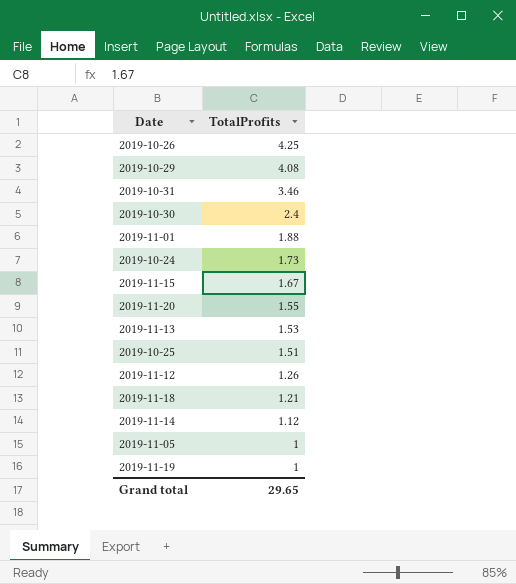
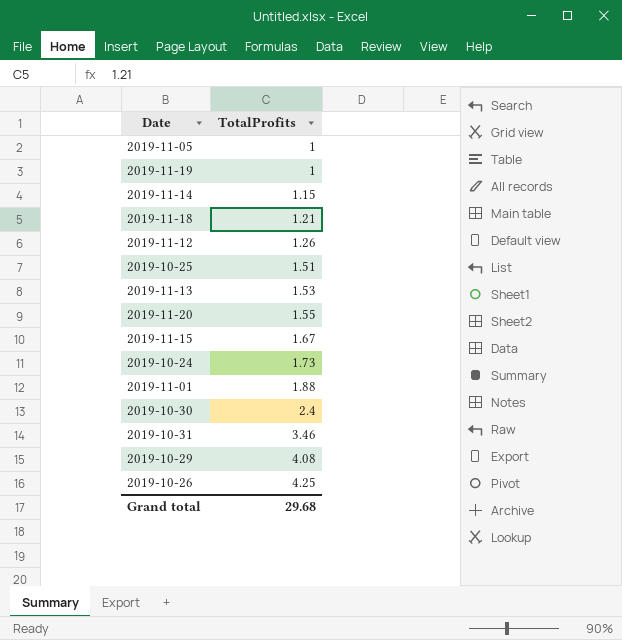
row order: TotalProfits descending -> TotalProfits ascending
2019-11-14 | TotalProfits: 1.12 -> 1.15
Grand total | TotalProfits: 29.65 -> 29.68

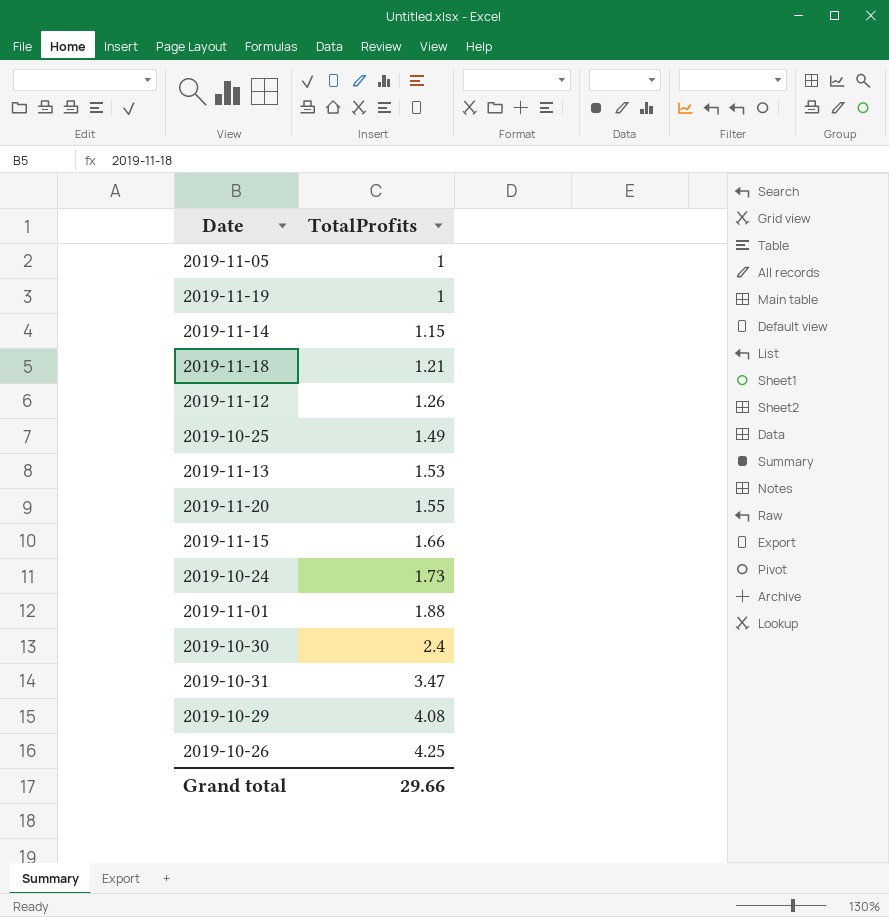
2019-10-25 | TotalProfits: 1.51 -> 1.49
2019-11-15 | TotalProfits: 1.67 -> 1.66
2019-10-31 | TotalProfits: 3.46 -> 3.47
Grand total | TotalProfits: 29.68 -> 29.66

